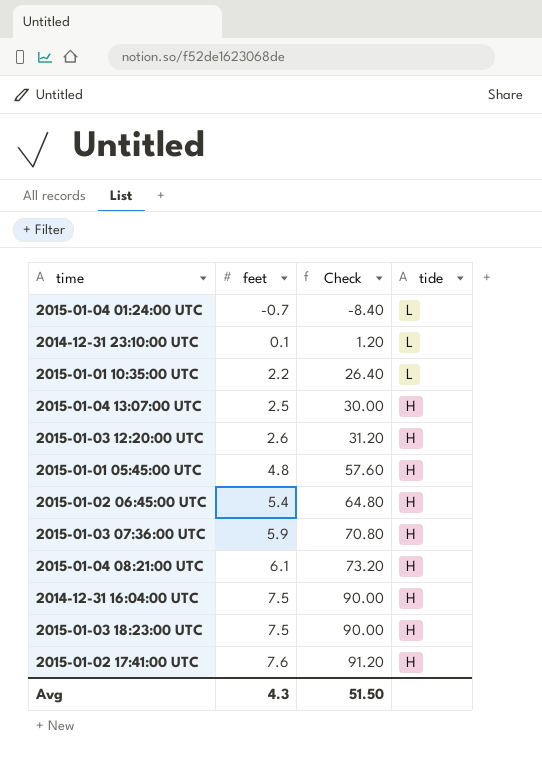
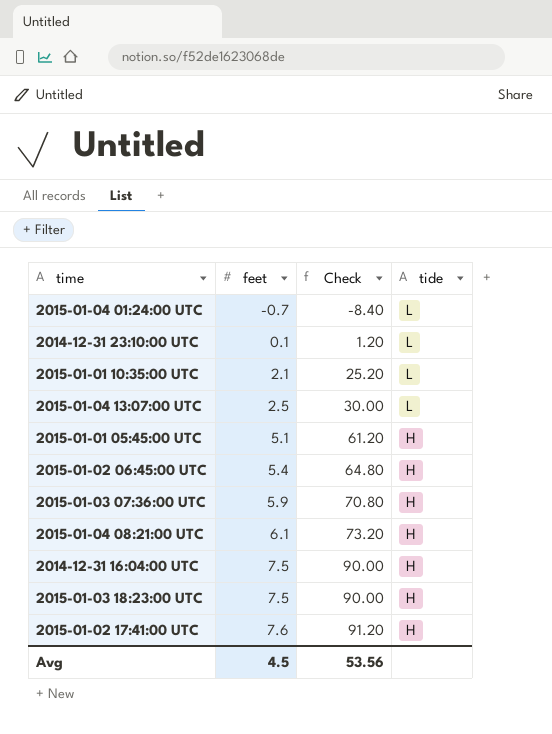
row 2015-01-03 12:20:00 UTC: 2.6 | 31.20 | H -> none
2015-01-01 10:35:00 UTC | feet: 2.2 -> 2.1
2015-01-01 10:35:00 UTC | Check: 26.40 -> 25.20
2015-01-04 13:07:00 UTC | tide: H -> L
2015-01-01 05:45:00 UTC | feet: 4.8 -> 5.1
2015-01-01 05:45:00 UTC | Check: 57.60 -> 61.20
Avg | feet: 4.3 -> 4.5
Avg | Check: 51.50 -> 53.56

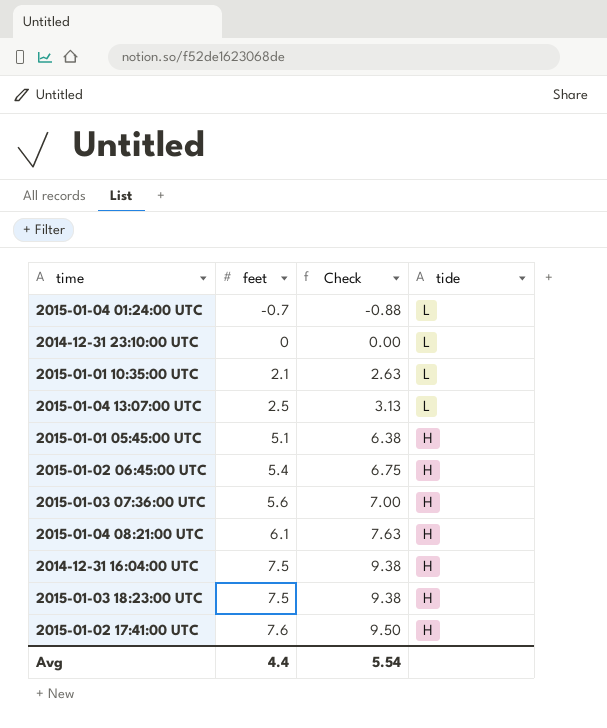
column Check | formula: [feet] * 12 -> [feet] * 1.25
2014-12-31 23:10:00 UTC | feet: 0.1 -> 0
2015-01-03 07:36:00 UTC | feet: 5.9 -> 5.6
Avg | feet: 4.5 -> 4.4
Avg | Check: 53.56 -> 5.54

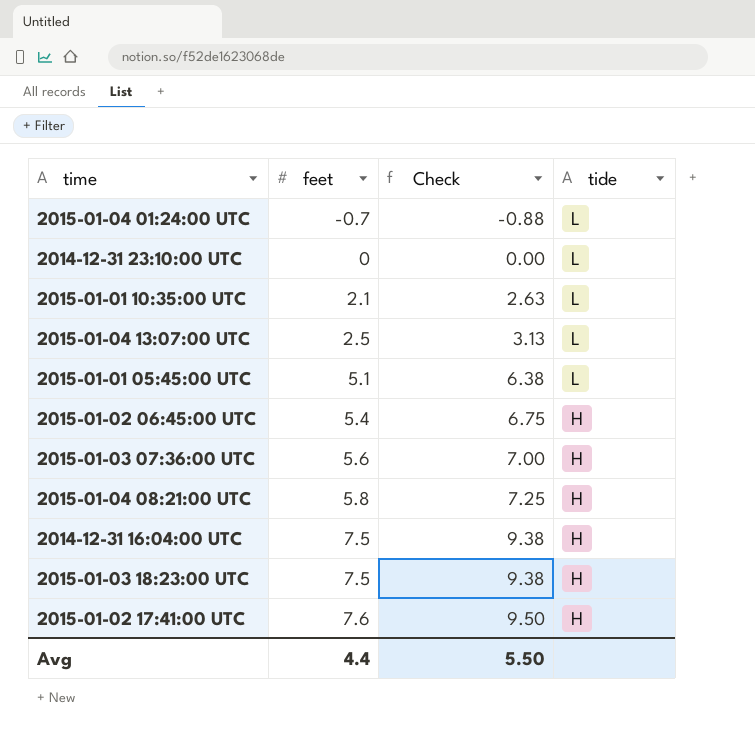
2015-01-01 05:45:00 UTC | tide: H -> L
2015-01-04 08:21:00 UTC | feet: 6.1 -> 5.8
2015-01-04 08:21:00 UTC | Check: 7.63 -> 7.25
Avg | Check: 5.54 -> 5.50

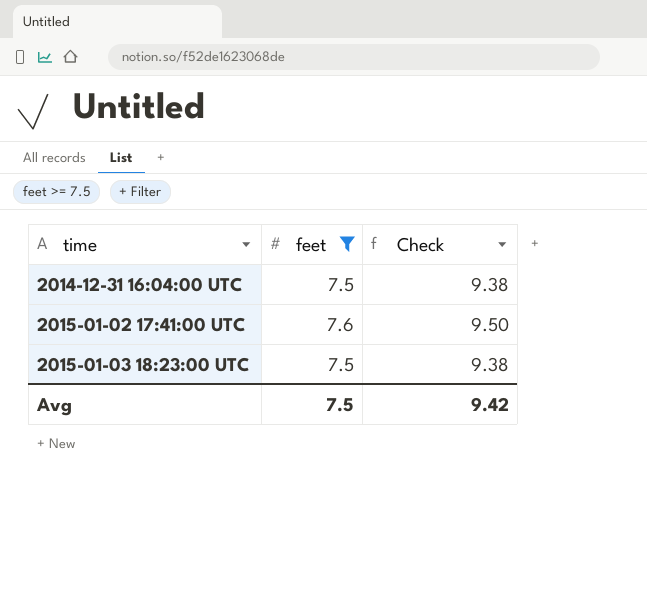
filter: none -> feet >= 7.5
row order: feet ascending -> time ascending
column tide | position: 4 -> none
Avg | feet: 4.4 -> 7.5
Avg | Check: 5.50 -> 9.42

